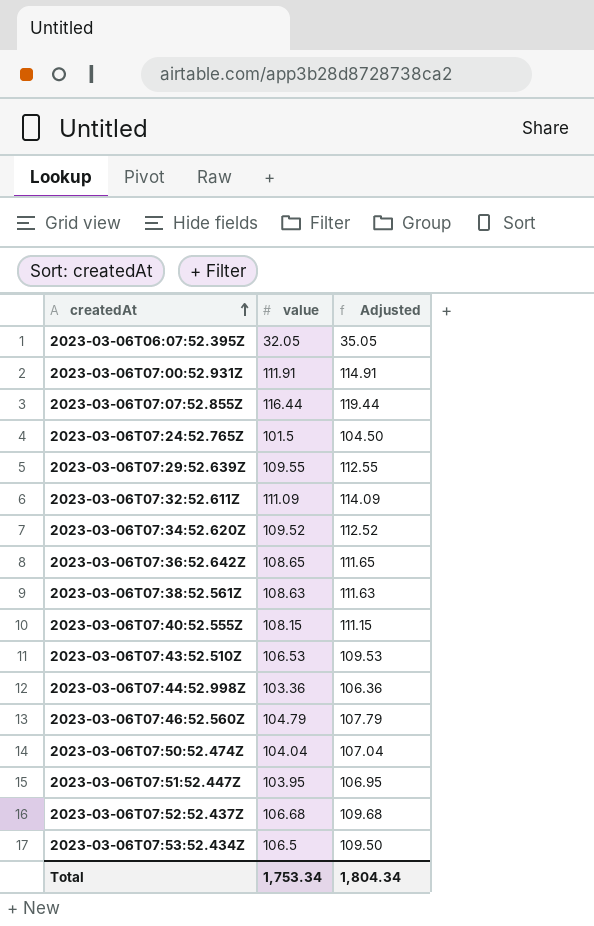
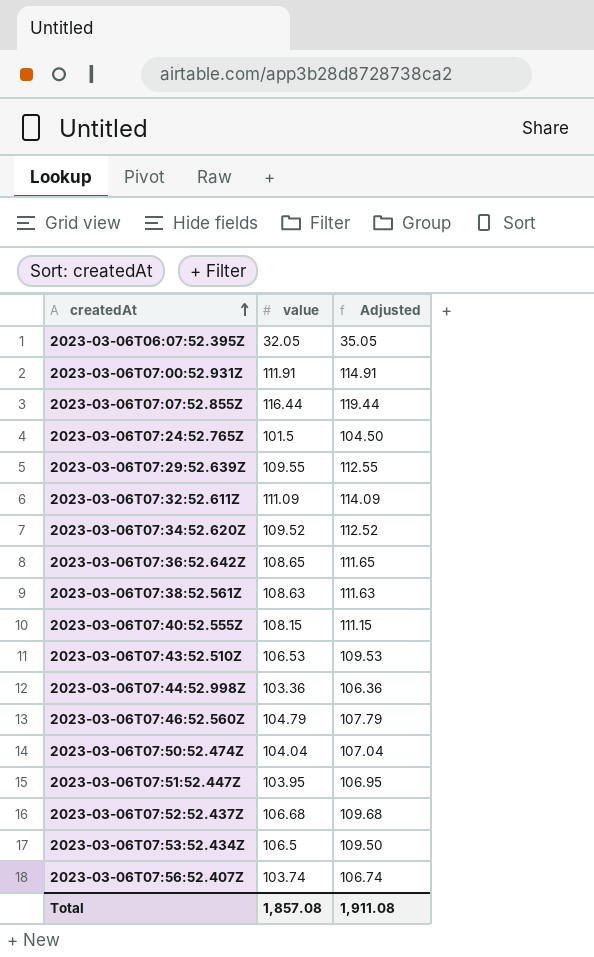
row 2023-03-06T07:56:52.407Z: none -> 103.74 | 106.74
Total | value: 1,753.34 -> 1,857.08
Total | Adjusted: 1,804.34 -> 1,911.08

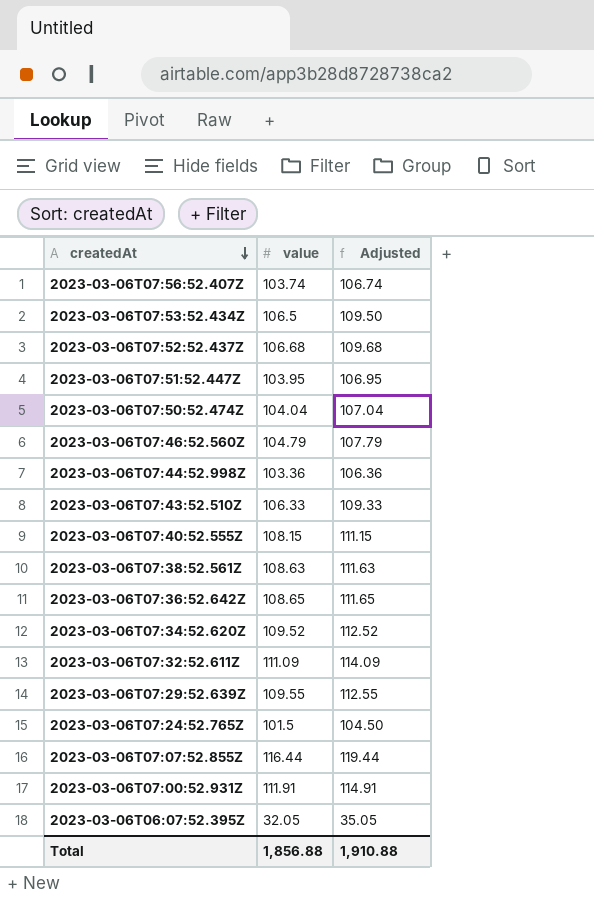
row order: createdAt ascending -> createdAt descending
2023-03-06T07:43:52.510Z | value: 106.53 -> 106.33
2023-03-06T07:43:52.510Z | Adjusted: 109.53 -> 109.33
Total | value: 1,857.08 -> 1,856.88
Total | Adjusted: 1,911.08 -> 1,910.88

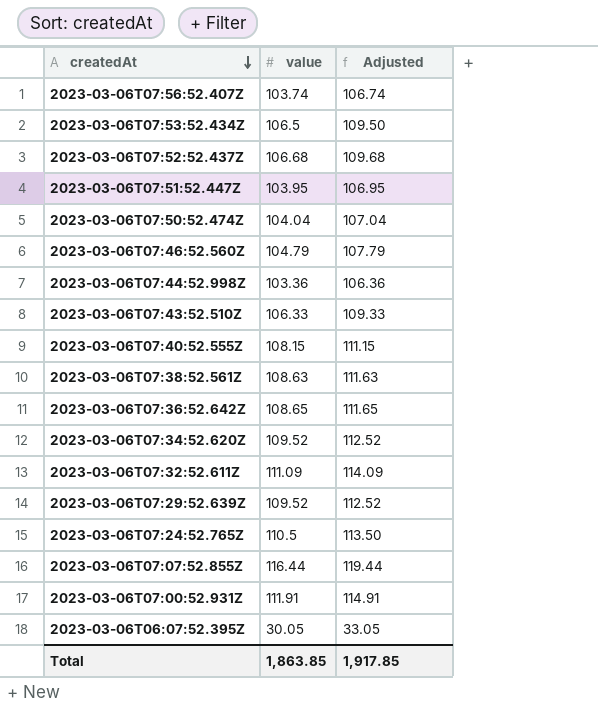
2023-03-06T07:29:52.639Z | value: 109.55 -> 109.52
2023-03-06T07:29:52.639Z | Adjusted: 112.55 -> 112.52
2023-03-06T07:24:52.765Z | value: 101.5 -> 110.5
2023-03-06T07:24:52.765Z | Adjusted: 104.50 -> 113.50
2023-03-06T06:07:52.395Z | value: 32.05 -> 30.05
2023-03-06T06:07:52.395Z | Adjusted: 35.05 -> 33.05
Total | value: 1,856.88 -> 1,863.85
Total | Adjusted: 1,910.88 -> 1,917.85

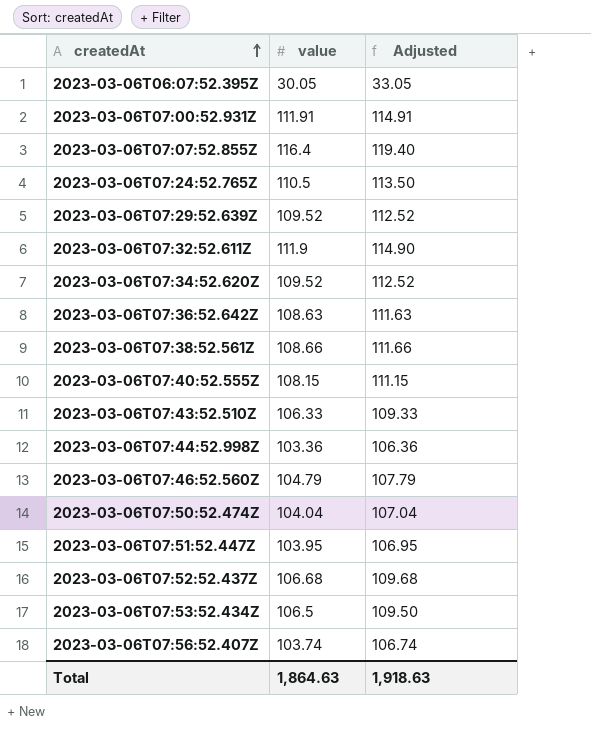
row order: createdAt descending -> createdAt ascending
2023-03-06T07:07:52.855Z | value: 116.44 -> 116.4
2023-03-06T07:07:52.855Z | Adjusted: 119.44 -> 119.40
2023-03-06T07:32:52.611Z | value: 111.09 -> 111.9
2023-03-06T07:32:52.611Z | Adjusted: 114.09 -> 114.90
2023-03-06T07:36:52.642Z | value: 108.65 -> 108.63
2023-03-06T07:36:52.642Z | Adjusted: 111.65 -> 111.63
2023-03-06T07:38:52.561Z | value: 108.63 -> 108.66
2023-03-06T07:38:52.561Z | Adjusted: 111.63 -> 111.66
Total | value: 1,863.85 -> 1,864.63
Total | Adjusted: 1,917.85 -> 1,918.63

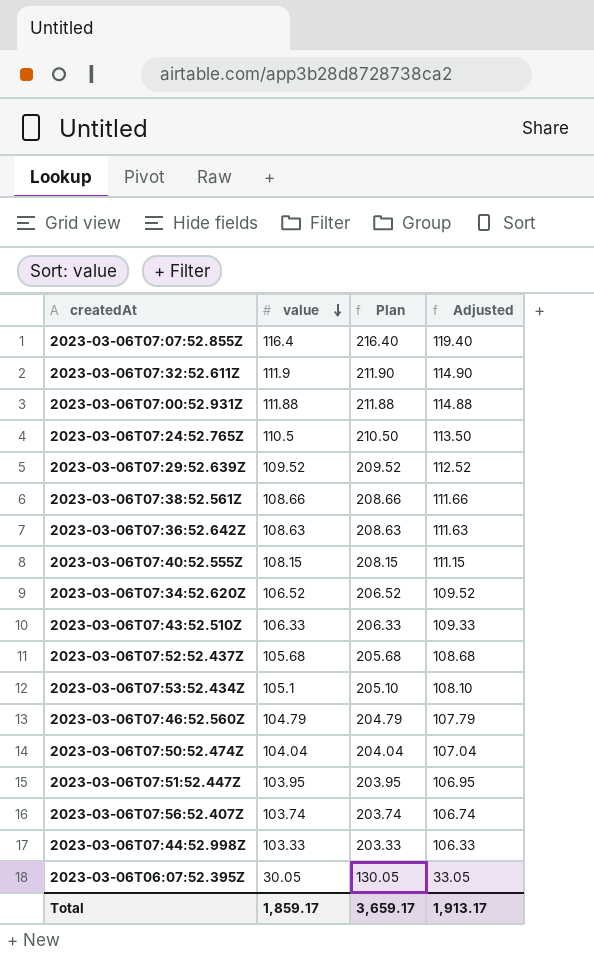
row order: createdAt ascending -> value descending
column Plan | formula: none -> [value] + 100
2023-03-06T07:00:52.931Z | value: 111.91 -> 111.88
2023-03-06T07:00:52.931Z | Adjusted: 114.91 -> 114.88
2023-03-06T07:34:52.620Z | value: 109.52 -> 106.52
2023-03-06T07:34:52.620Z | Adjusted: 112.52 -> 109.52
2023-03-06T07:52:52.437Z | value: 106.68 -> 105.68
2023-03-06T07:52:52.437Z | Adjusted: 109.68 -> 108.68
2023-03-06T07:53:52.434Z | value: 106.5 -> 105.1
2023-03-06T07:53:52.434Z | Adjusted: 109.50 -> 108.10
2023-03-06T07:44:52.998Z | value: 103.36 -> 103.33
2023-03-06T07:44:52.998Z | Adjusted: 106.36 -> 106.33
Total | value: 1,864.63 -> 1,859.17
Total | Adjusted: 1,918.63 -> 1,913.17

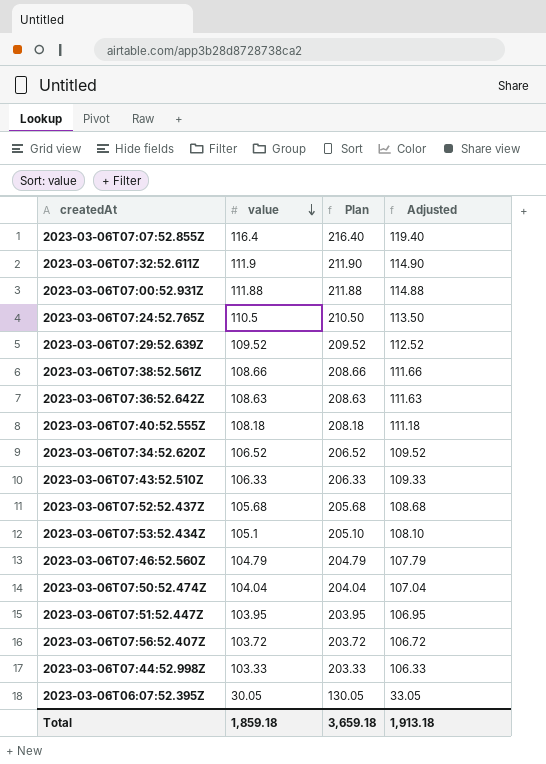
2023-03-06T07:40:52.555Z | value: 108.15 -> 108.18
2023-03-06T07:40:52.555Z | Plan: 208.15 -> 208.18
2023-03-06T07:40:52.555Z | Adjusted: 111.15 -> 111.18
2023-03-06T07:56:52.407Z | value: 103.74 -> 103.72
2023-03-06T07:56:52.407Z | Plan: 203.74 -> 203.72
2023-03-06T07:56:52.407Z | Adjusted: 106.74 -> 106.72
Total | value: 1,859.17 -> 1,859.18
Total | Plan: 3,659.17 -> 3,659.18
Total | Adjusted: 1,913.17 -> 1,913.18

